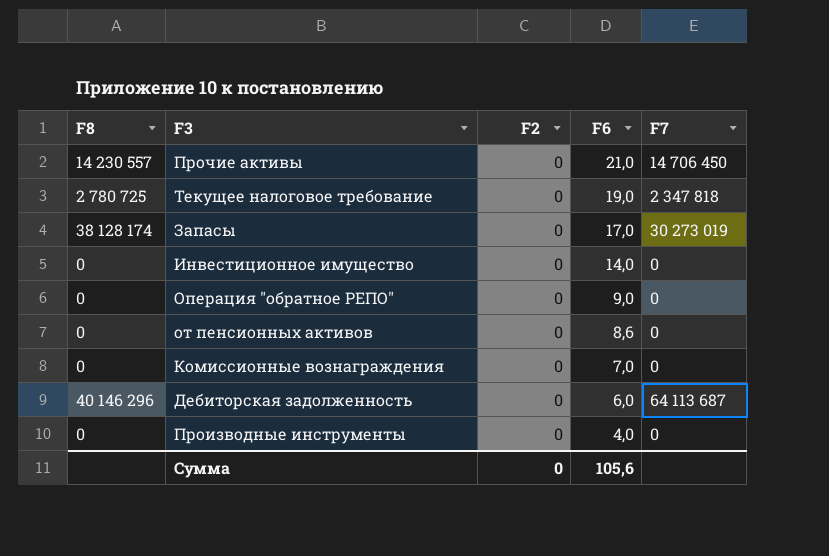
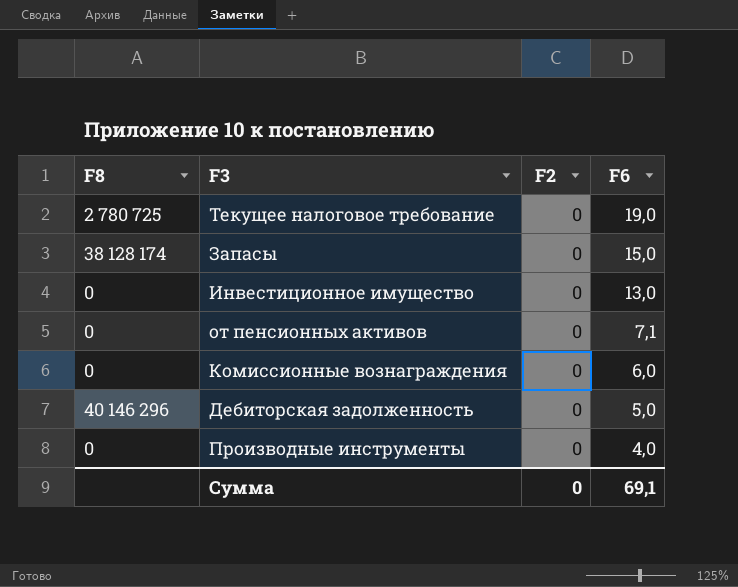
column F7 | position: 5 -> none
row Прочие активы: 14 230 557 | 0 | 21,0 | 14 706 450 -> none
row Операция "обратное РЕПО": 0 | 0 | 9,0 | 0 -> none
Запасы | F6: 17,0 -> 15,0
Инвестиционное имущество | F6: 14,0 -> 13,0
от пенсионных активов | F6: 8,6 -> 7,1
Комиссионные вознаграждения | F6: 7,0 -> 6,0
Дебиторская задолженность | F6: 6,0 -> 5,0
Сумма | F6: 105,6 -> 69,1

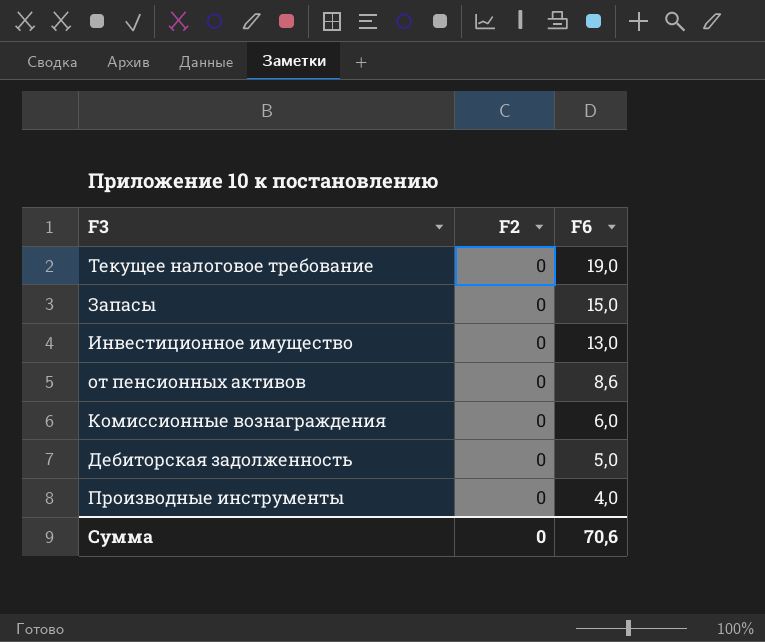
column F8 | position: 1 -> none
от пенсионных активов | F6: 7,1 -> 8,6
Сумма | F6: 69,1 -> 70,6

